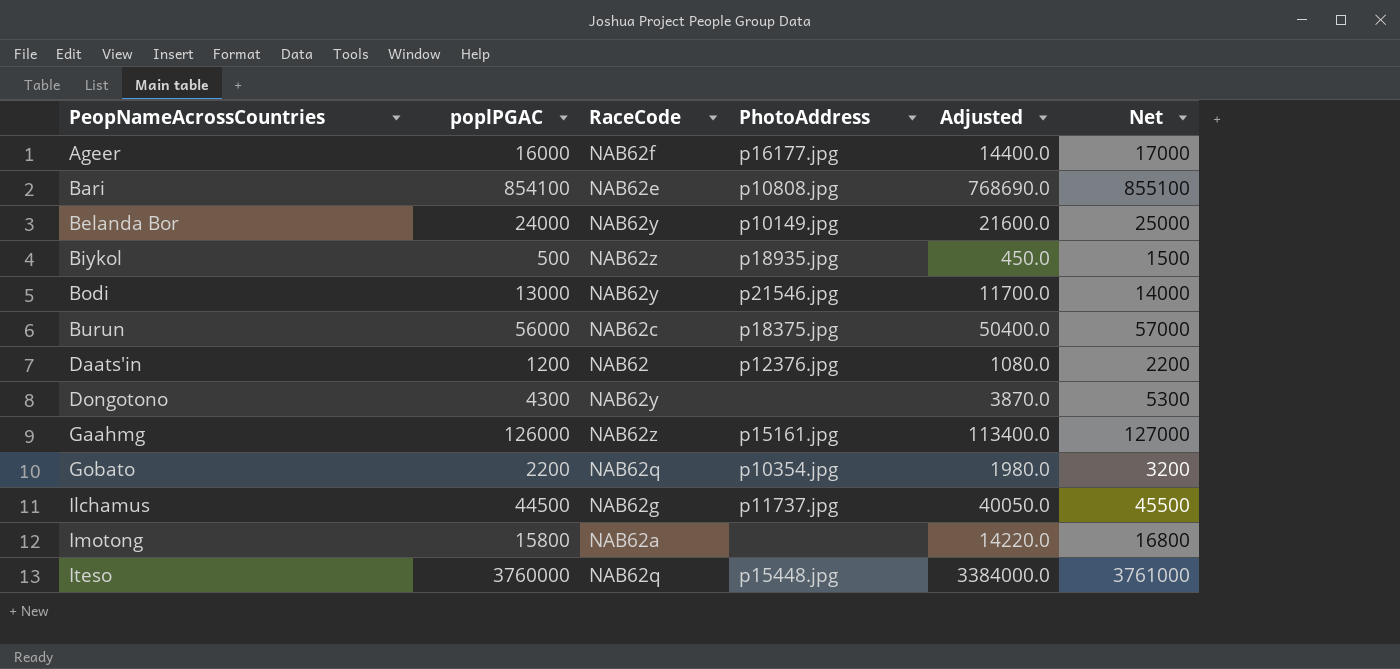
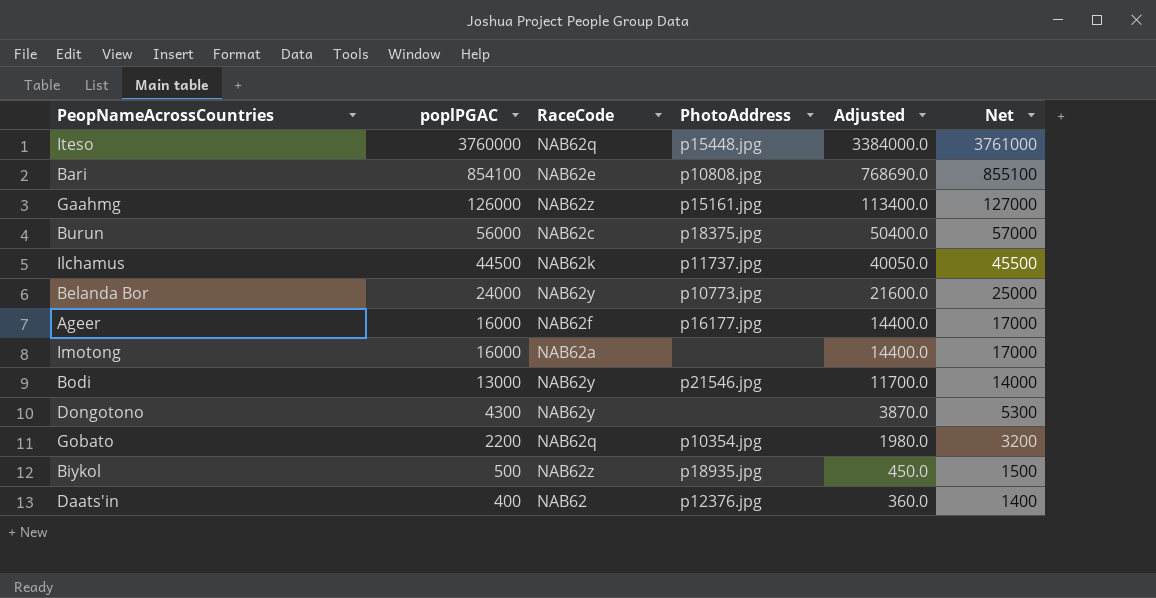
row order: PeopNameAcrossCountries ascending -> poplPGAC descending
Ilchamus | RaceCode: NAB62g -> NAB62k
Belanda Bor | PhotoAddress: p10149.jpg -> p10773.jpg
Imotong | poplPGAC: 15800 -> 16000
Imotong | Adjusted: 14220.0 -> 14400.0
Imotong | Net: 16800 -> 17000
Daats'in | poplPGAC: 1200 -> 400
Daats'in | Adjusted: 1080.0 -> 360.0
Daats'in | Net: 2200 -> 1400

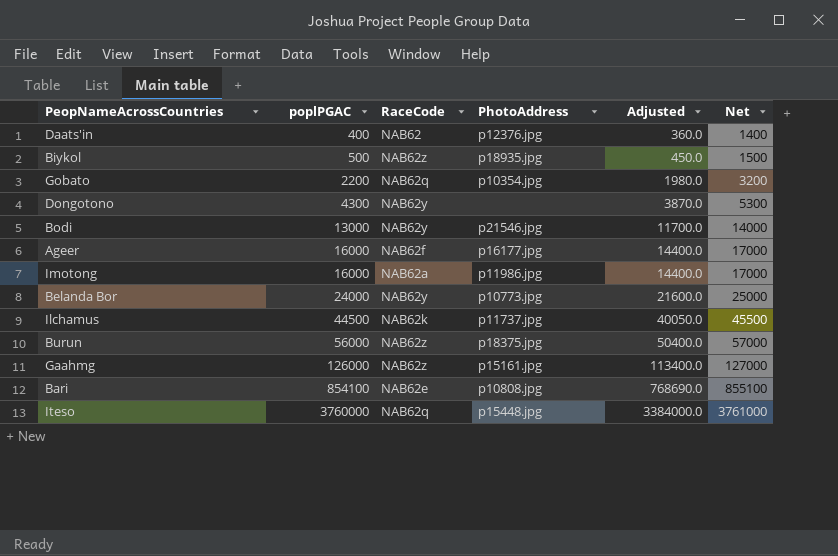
row order: poplPGAC descending -> poplPGAC ascending
Imotong | PhotoAddress: none -> p11986.jpg
Burun | RaceCode: NAB62c -> NAB62z

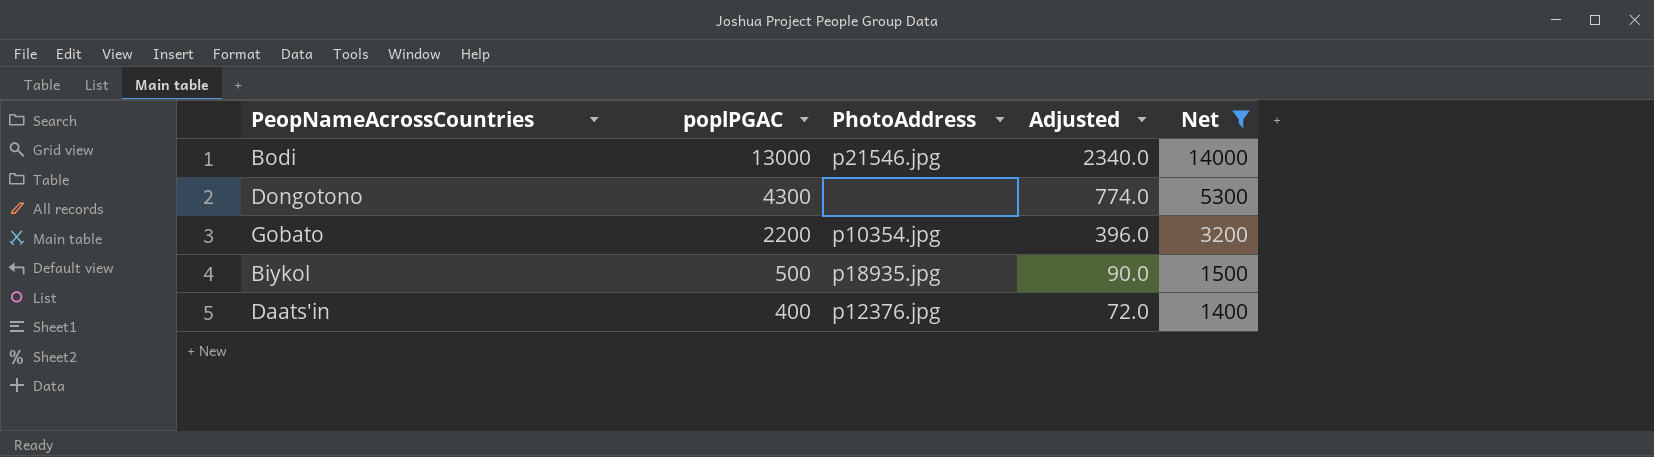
filter: none -> Net <= 14000
row order: poplPGAC ascending -> poplPGAC descending
column RaceCode | position: 3 -> none
column Adjusted | formula: [poplPGAC] * 0.9 -> [poplPGAC] * 0.18

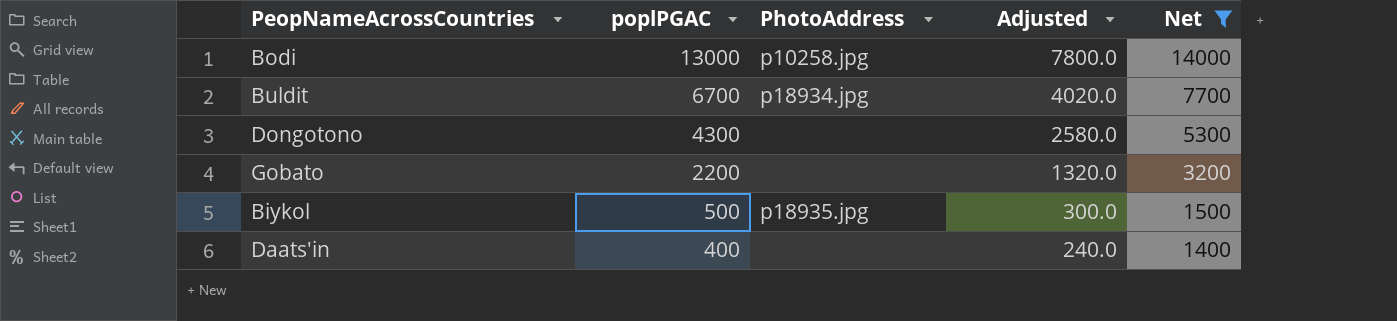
column Adjusted | formula: [poplPGAC] * 0.18 -> [poplPGAC] * 0.6
Bodi | PhotoAddress: p21546.jpg -> p10258.jpg
row Buldit: none -> 6700 | p18934.jpg | 4020.0 | 7700
Gobato | PhotoAddress: p10354.jpg -> none
Daats'in | PhotoAddress: p12376.jpg -> none

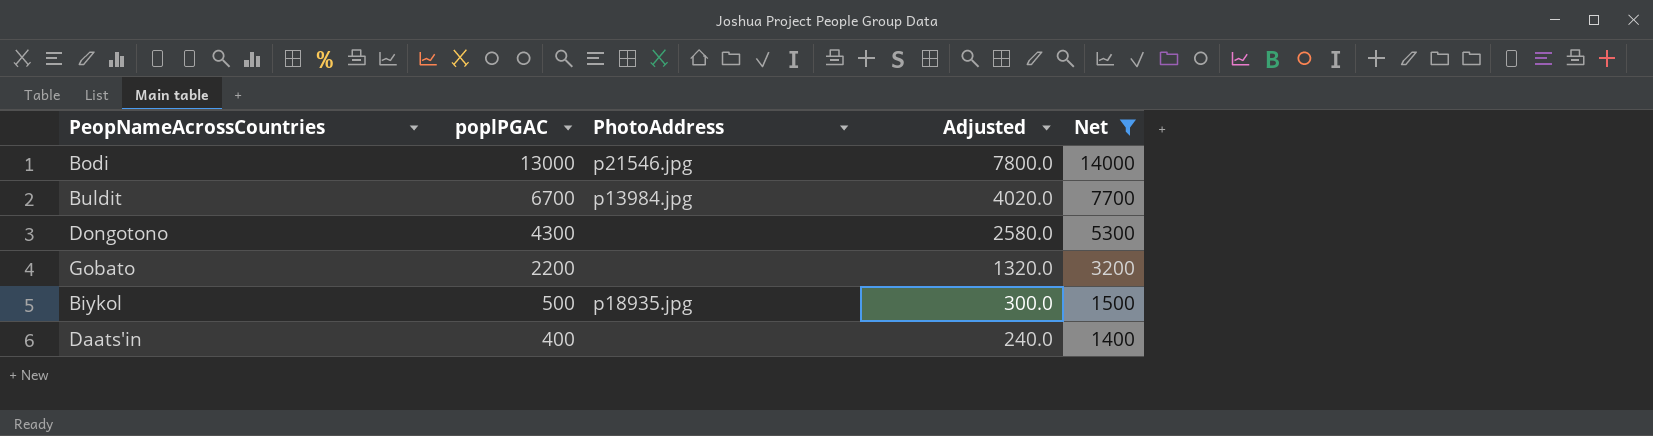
Bodi | PhotoAddress: p10258.jpg -> p21546.jpg
Buldit | PhotoAddress: p18934.jpg -> p13984.jpg

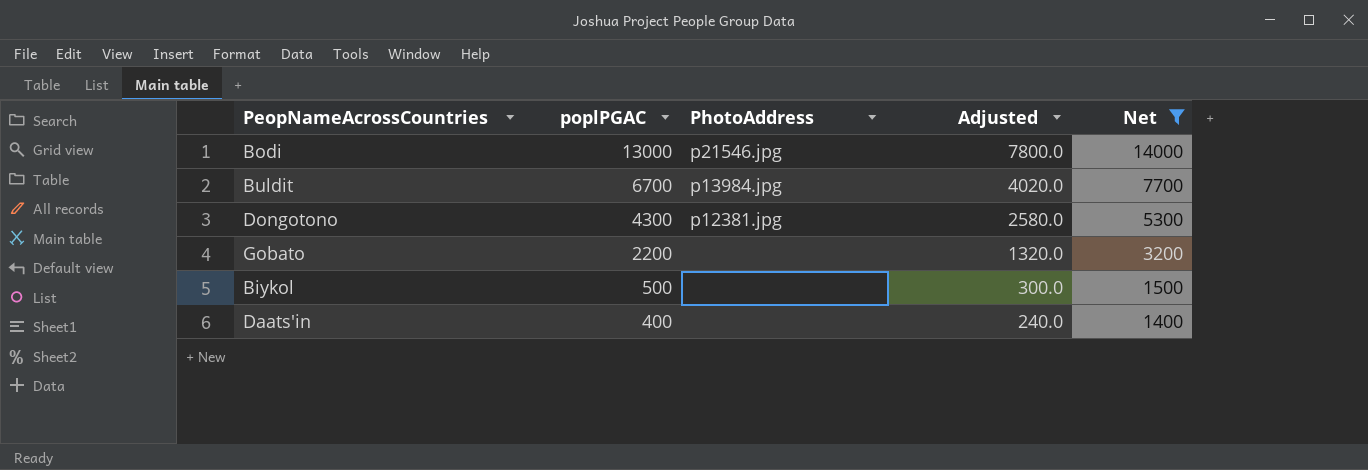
Dongotono | PhotoAddress: none -> p12381.jpg
Biykol | PhotoAddress: p18935.jpg -> none

